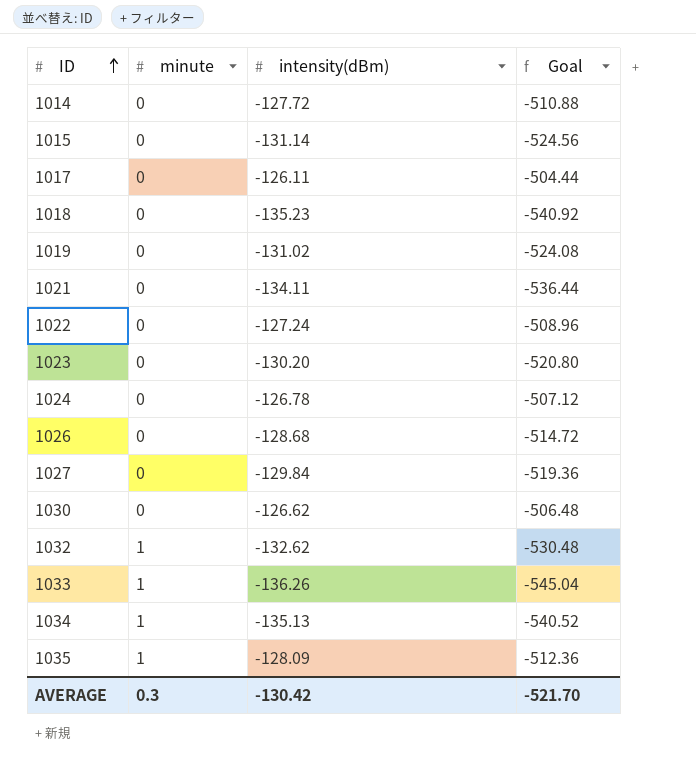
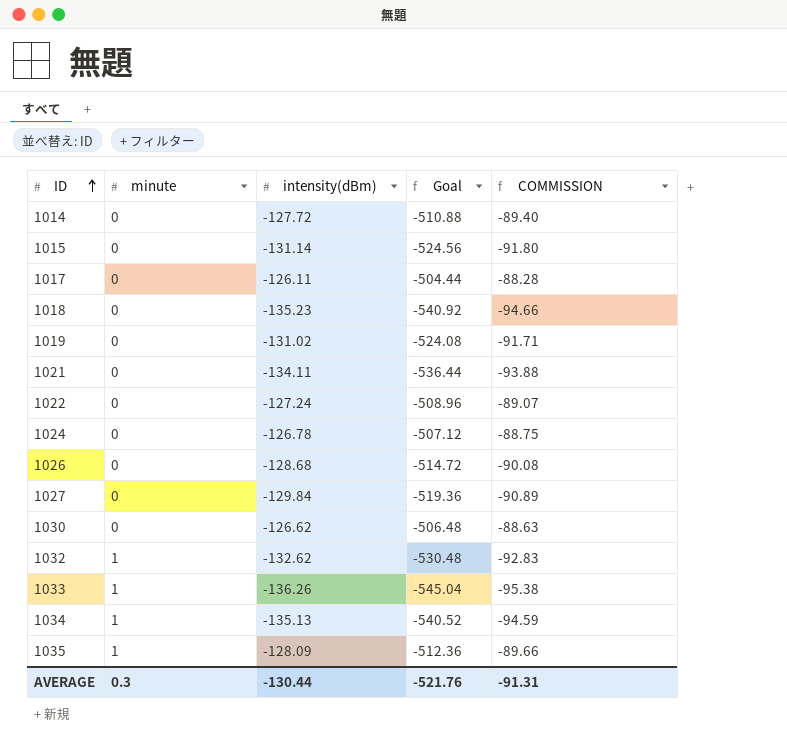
column COMMISSION | formula: none -> [intensity(dBm)] * 0.7
row 1023: 0 | -130.20 | -520.80 -> none
AVERAGE | intensity(dBm): -130.42 -> -130.44
AVERAGE | Goal: -521.70 -> -521.76

